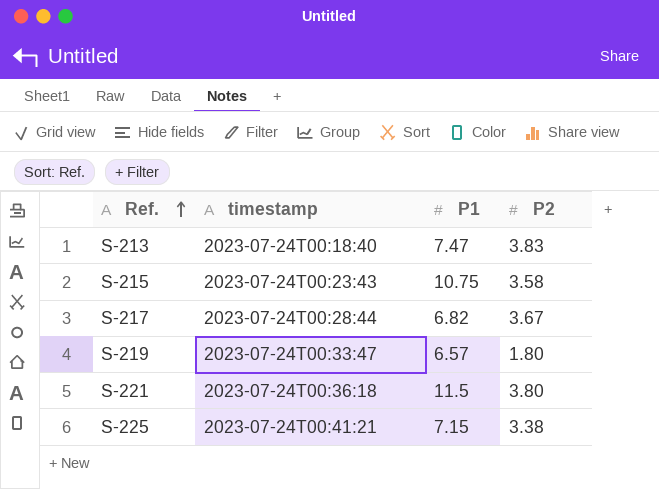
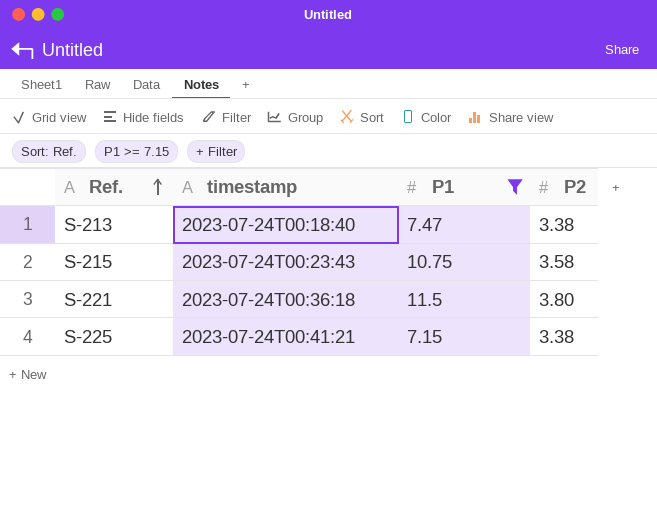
filter: none -> P1 >= 7.15
S-213 | P2: 3.83 -> 3.38

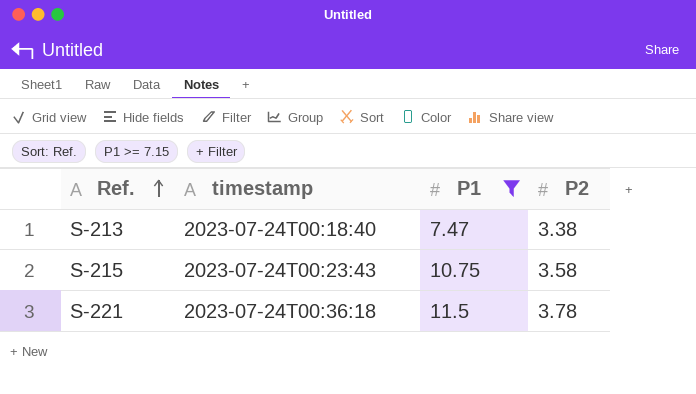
row S-225: 2023-07-24T00:41:21 | 7.15 | 3.38 -> none
S-221 | P2: 3.80 -> 3.78

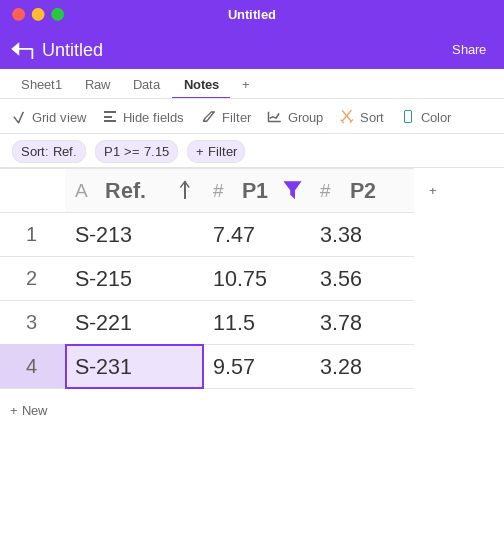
column timestamp | position: 2 -> none
S-215 | P2: 3.58 -> 3.56
row S-231: none -> 9.57 | 3.28

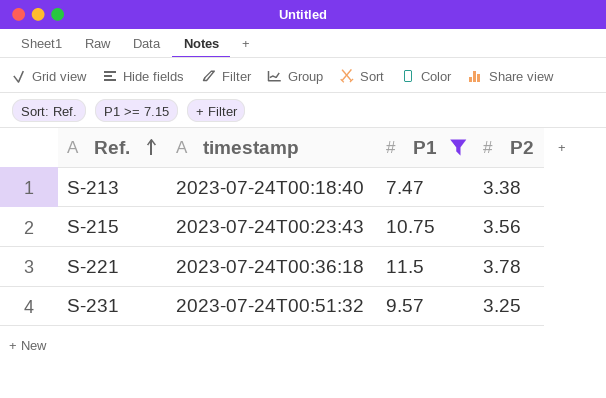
column timestamp | position: none -> 2
S-231 | P2: 3.28 -> 3.25

